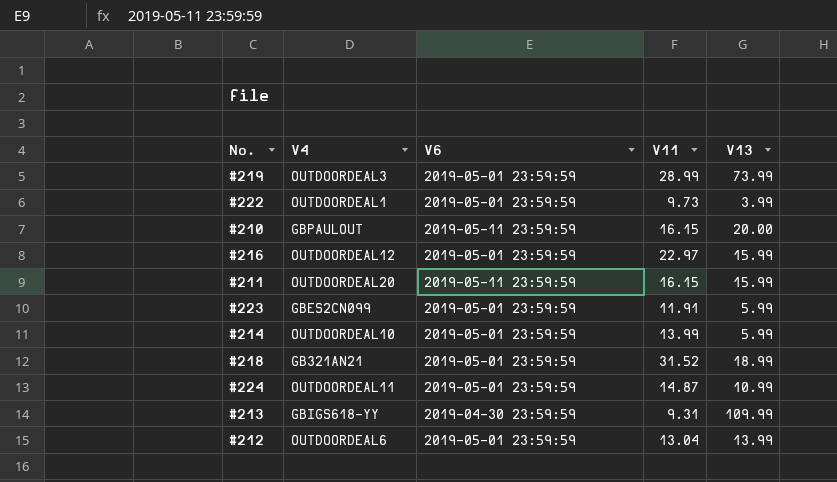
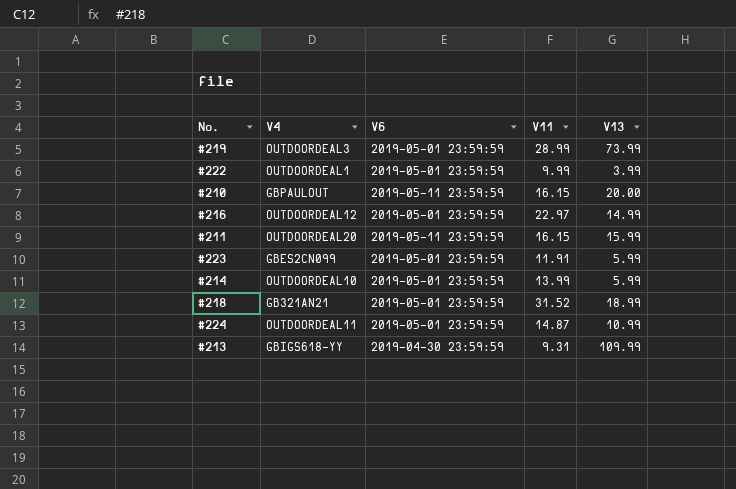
row #212: OUTDOORDEAL6 | 2019-05-01 23:59:59 | 13.04 | 13.99 -> none
#222 | V11: 9.73 -> 9.99
#216 | V13: 15.99 -> 14.99

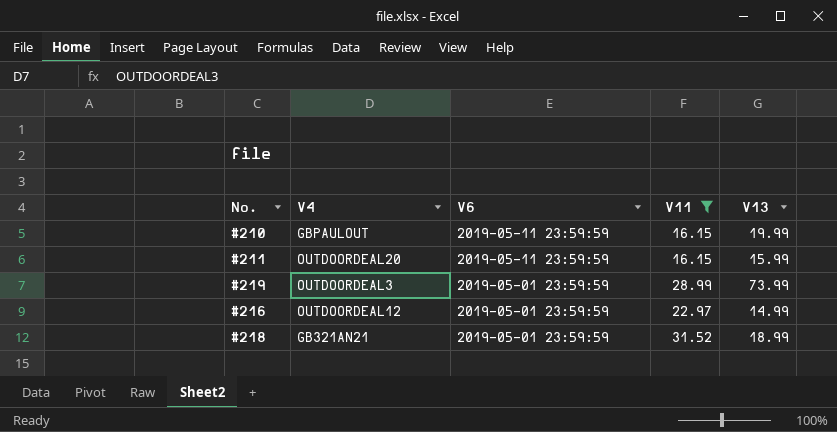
filter: none -> V11 >= 16.15
row order: none -> V6 descending
#210 | V13: 20.00 -> 19.99

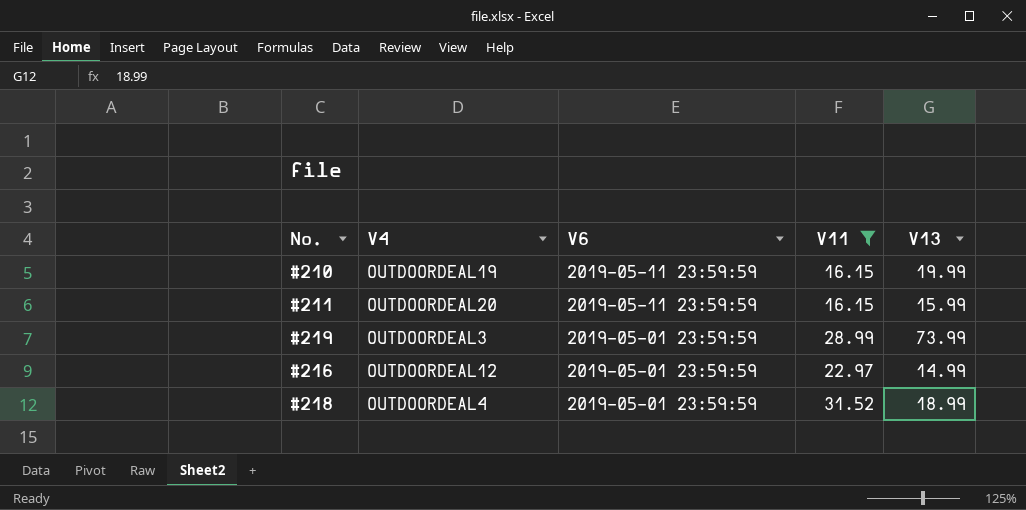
#210 | V4: GBPAULOUT -> OUTDOORDEAL19
#218 | V4: GB321AN21 -> OUTDOORDEAL4

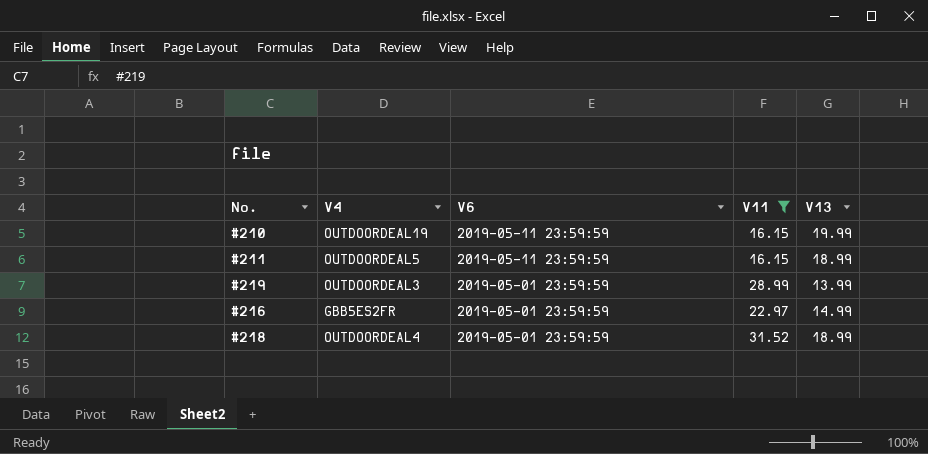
#211 | V4: OUTDOORDEAL20 -> OUTDOORDEAL5
#211 | V13: 15.99 -> 18.99
#219 | V13: 73.99 -> 13.99
#216 | V4: OUTDOORDEAL12 -> GBB5ES2FR

